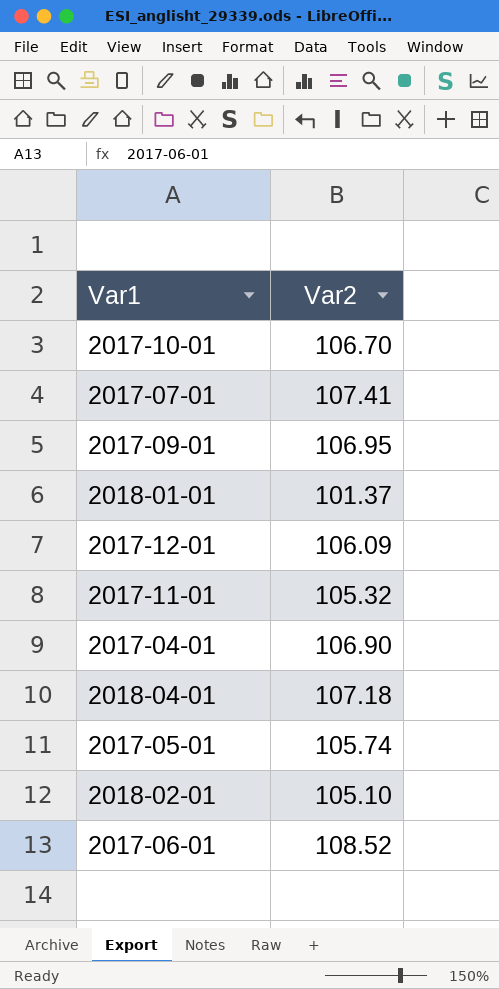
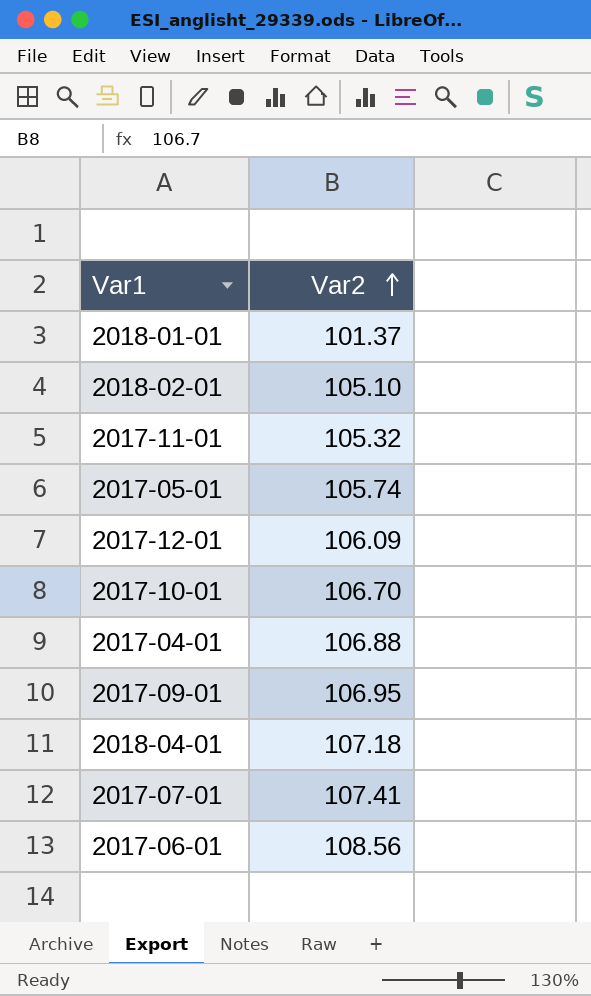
row order: none -> Var2 ascending
2017-04-01 | Var2: 106.90 -> 106.88
2017-06-01 | Var2: 108.52 -> 108.56

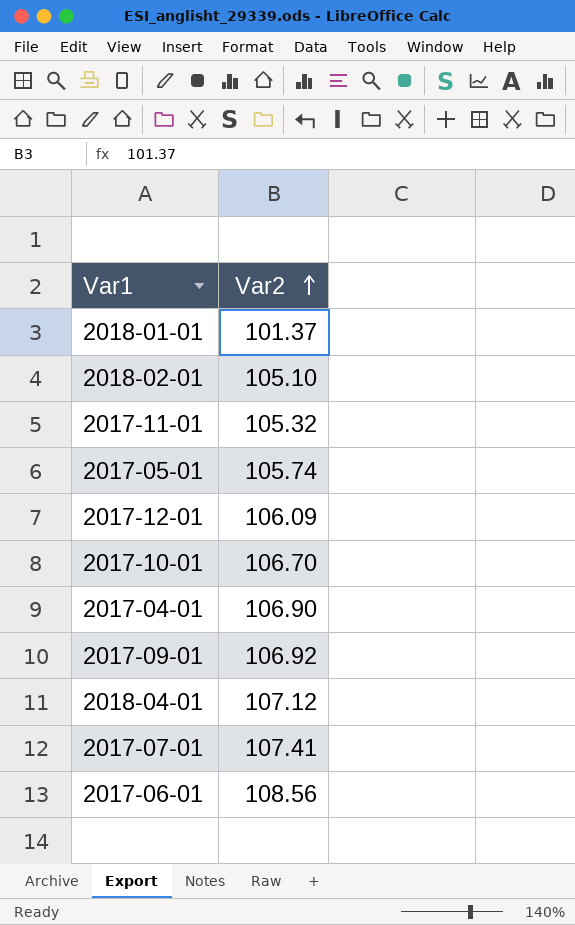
2017-04-01 | Var2: 106.88 -> 106.90
2017-09-01 | Var2: 106.95 -> 106.92
2018-04-01 | Var2: 107.18 -> 107.12

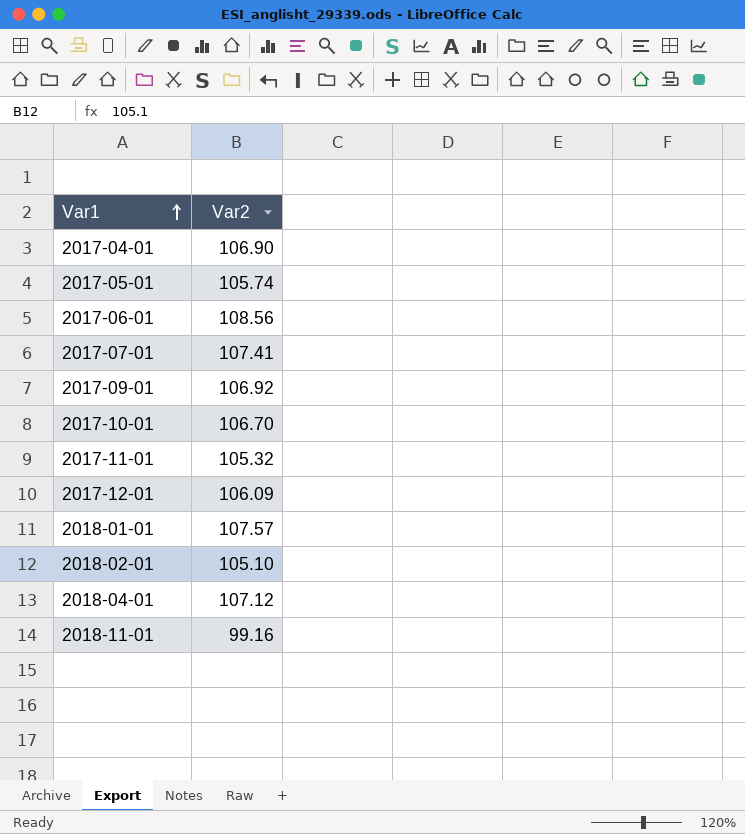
row order: Var2 ascending -> Var1 ascending
2018-01-01 | Var2: 101.37 -> 107.57
row 2018-11-01: none -> 99.16

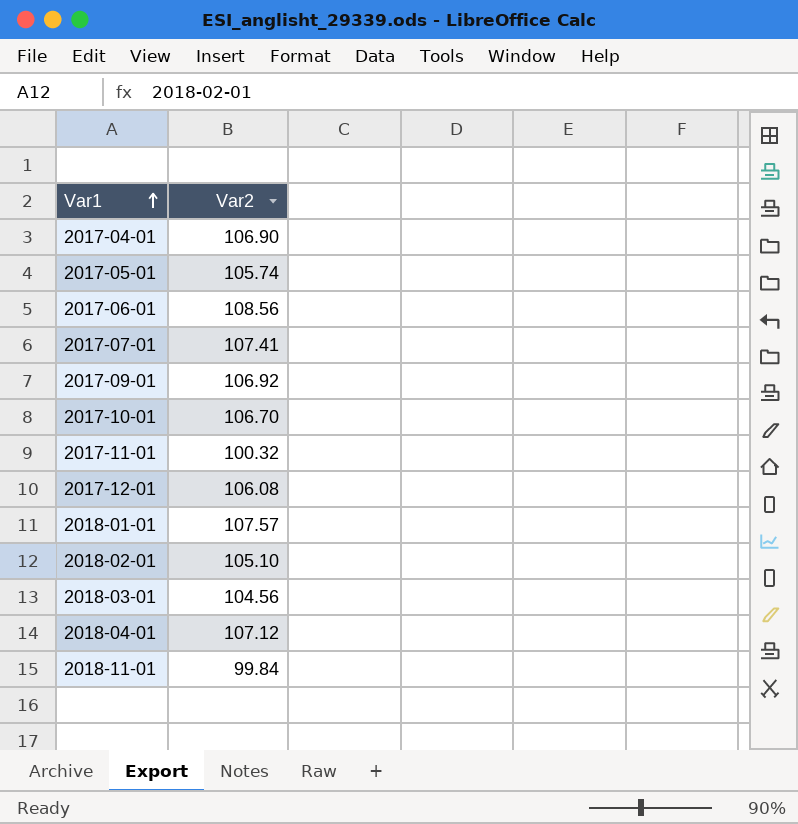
2017-11-01 | Var2: 105.32 -> 100.32
2017-12-01 | Var2: 106.09 -> 106.08
row 2018-03-01: none -> 104.56
2018-11-01 | Var2: 99.16 -> 99.84

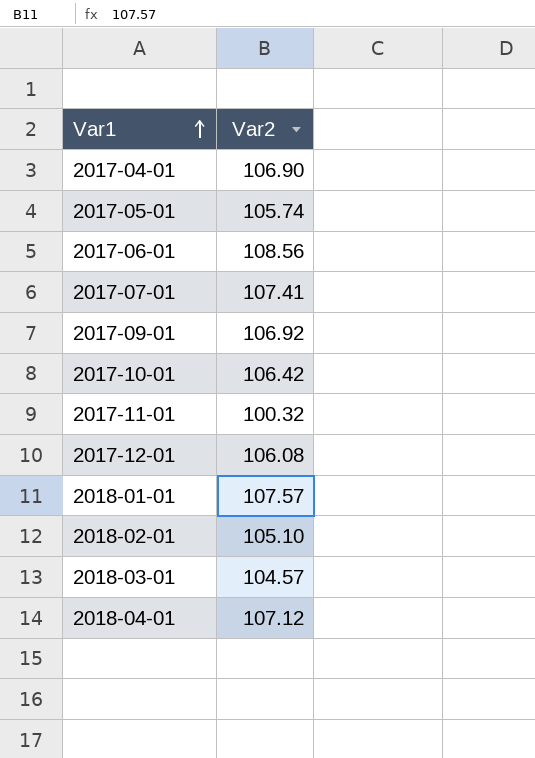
row 2018-11-01: 99.84 -> none
2017-10-01 | Var2: 106.70 -> 106.42
2018-03-01 | Var2: 104.56 -> 104.57

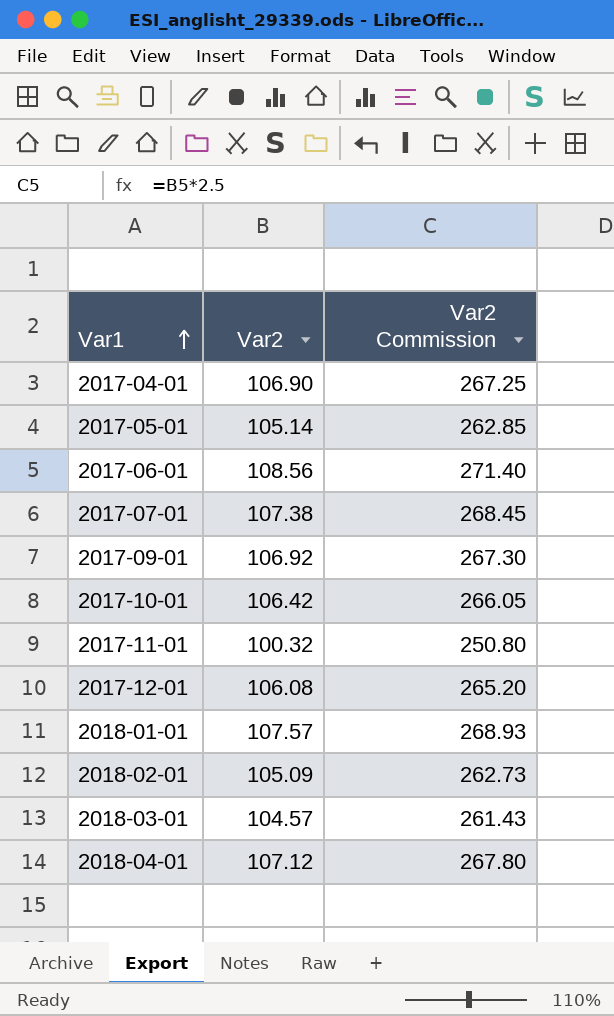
column Var2 Commission | formula: none -> [Var2] * 2.5
2017-05-01 | Var2: 105.74 -> 105.14
2017-07-01 | Var2: 107.41 -> 107.38
2018-02-01 | Var2: 105.10 -> 105.09

